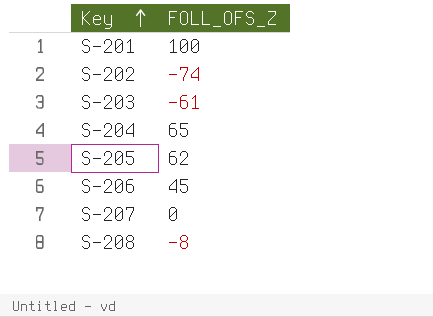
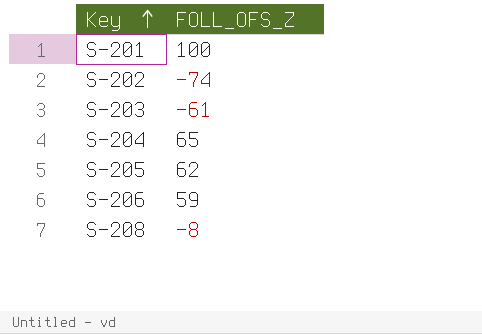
row S-207: 0 -> none
S-206 | FOLL_OFS_Z: 45 -> 59

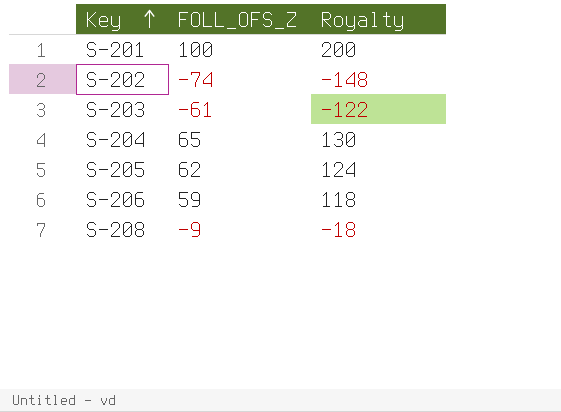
column Royalty | formula: none -> [FOLL_OFS_Z] * 2
S-208 | FOLL_OFS_Z: -8 -> -9

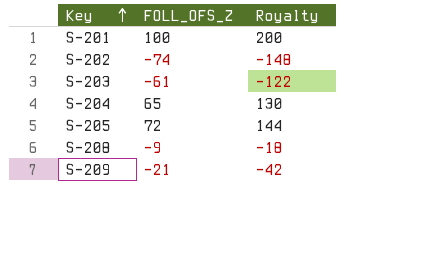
row S-206: 59 | 118 -> none
S-205 | FOLL_OFS_Z: 62 -> 72
S-205 | Royalty: 124 -> 144
row S-209: none -> -21 | -42

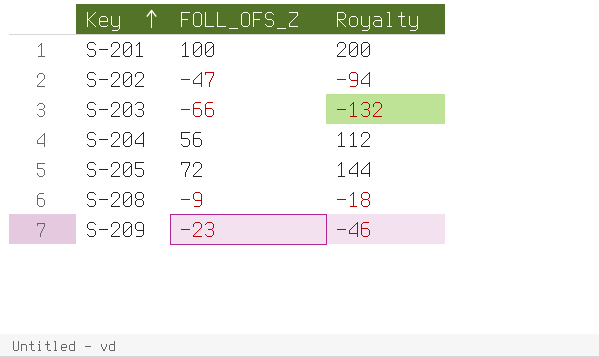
S-202 | FOLL_OFS_Z: -74 -> -47
S-202 | Royalty: -148 -> -94
S-203 | FOLL_OFS_Z: -61 -> -66
S-203 | Royalty: -122 -> -132
S-204 | FOLL_OFS_Z: 65 -> 56
S-204 | Royalty: 130 -> 112
S-209 | FOLL_OFS_Z: -21 -> -23
S-209 | Royalty: -42 -> -46

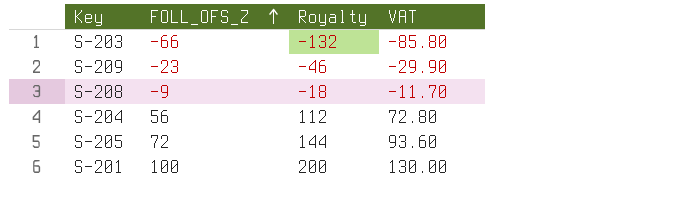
row order: Key ascending -> FOLL_OFS_Z ascending
column VAT | formula: none -> [FOLL_OFS_Z] * 1.3
row S-202: -47 | -94 -> none

